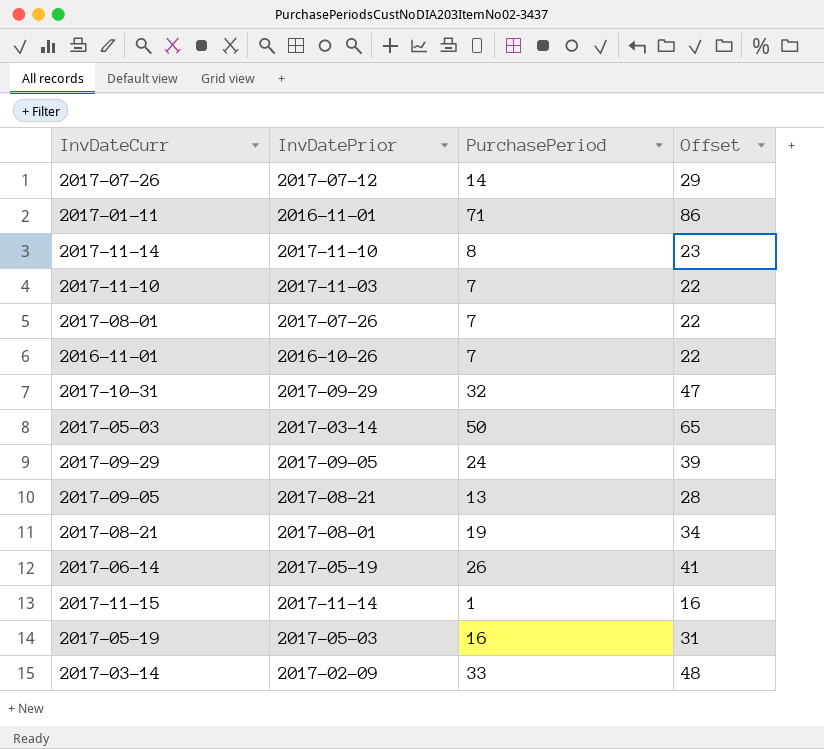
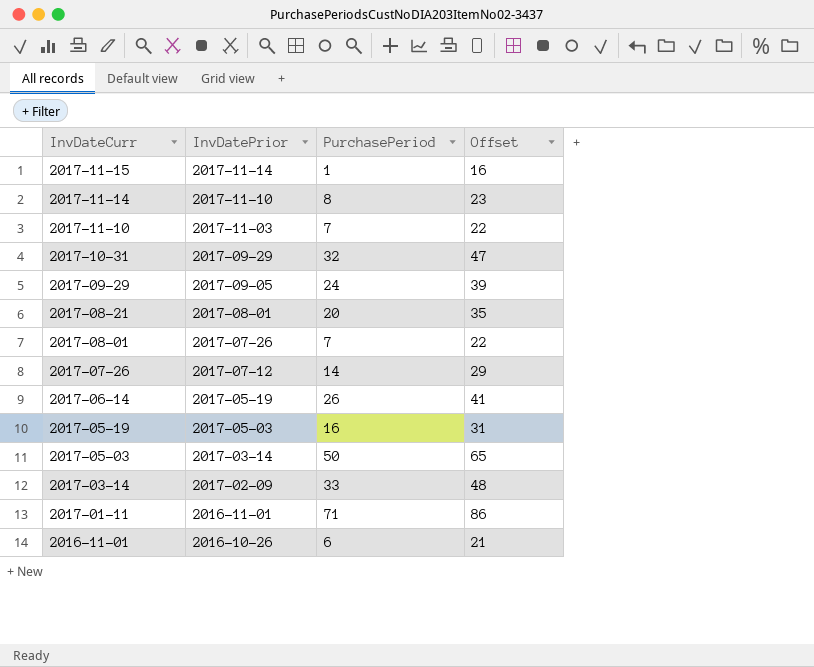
row order: none -> InvDateCurr descending
row 2017-09-05: 2017-08-21 | 13 | 28 -> none
2017-08-21 | PurchasePeriod: 19 -> 20
2017-08-21 | Offset: 34 -> 35
2016-11-01 | PurchasePeriod: 7 -> 6
2016-11-01 | Offset: 22 -> 21

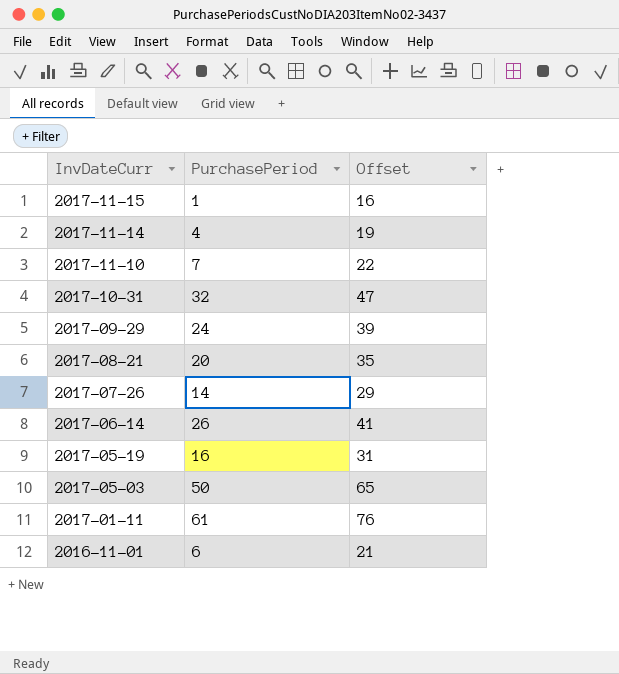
column InvDatePrior | position: 2 -> none
row 2017-08-01: 2017-07-26 | 7 | 22 -> none
row 2017-03-14: 2017-02-09 | 33 | 48 -> none
2017-11-14 | PurchasePeriod: 8 -> 4
2017-11-14 | Offset: 23 -> 19
2017-01-11 | PurchasePeriod: 71 -> 61
2017-01-11 | Offset: 86 -> 76

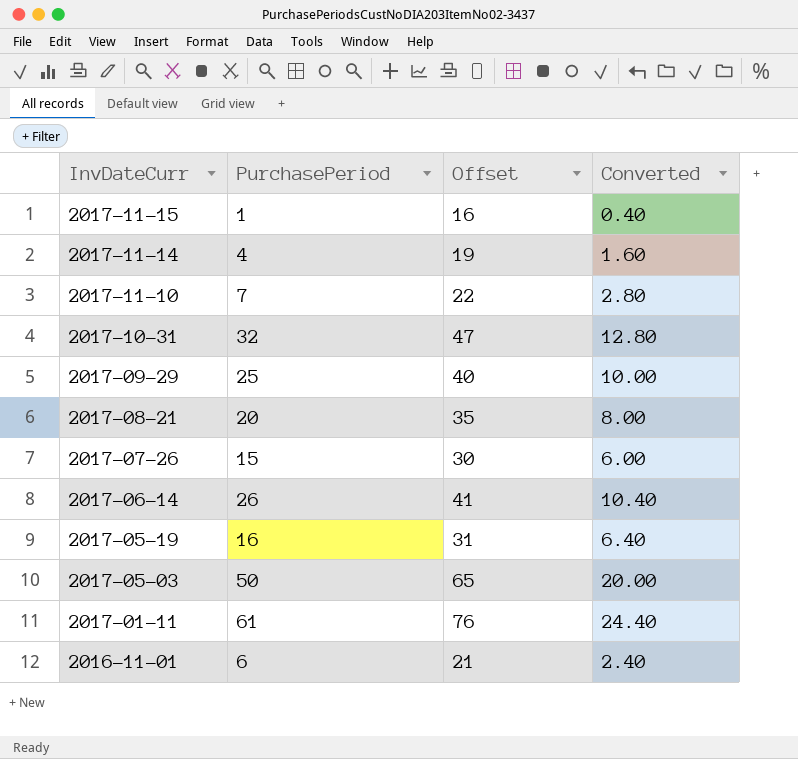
column Converted | formula: none -> [PurchasePeriod] * 0.4
2017-09-29 | PurchasePeriod: 24 -> 25
2017-09-29 | Offset: 39 -> 40
2017-07-26 | PurchasePeriod: 14 -> 15
2017-07-26 | Offset: 29 -> 30

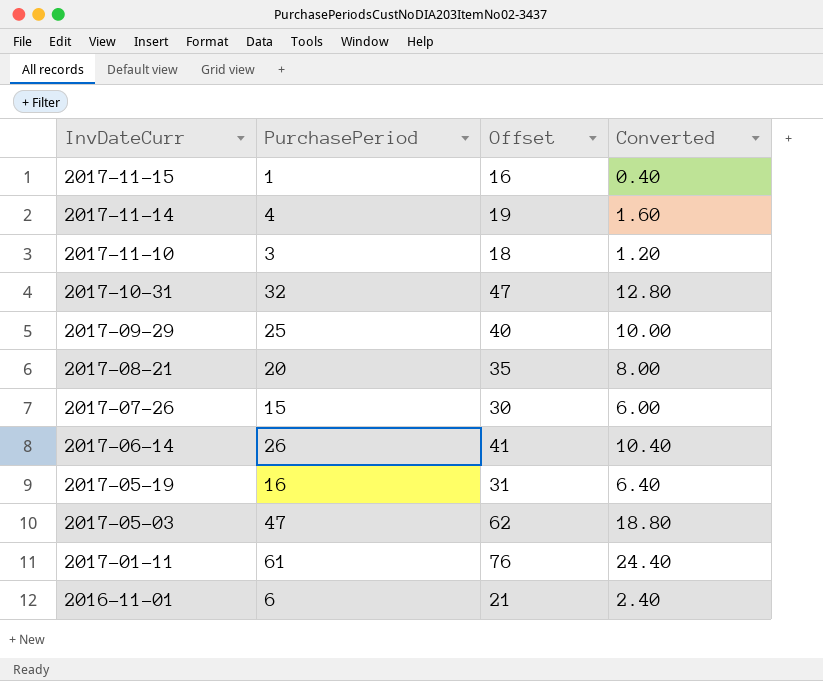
2017-11-10 | PurchasePeriod: 7 -> 3
2017-11-10 | Offset: 22 -> 18
2017-11-10 | Converted: 2.80 -> 1.20
2017-05-03 | PurchasePeriod: 50 -> 47
2017-05-03 | Offset: 65 -> 62
2017-05-03 | Converted: 20.00 -> 18.80

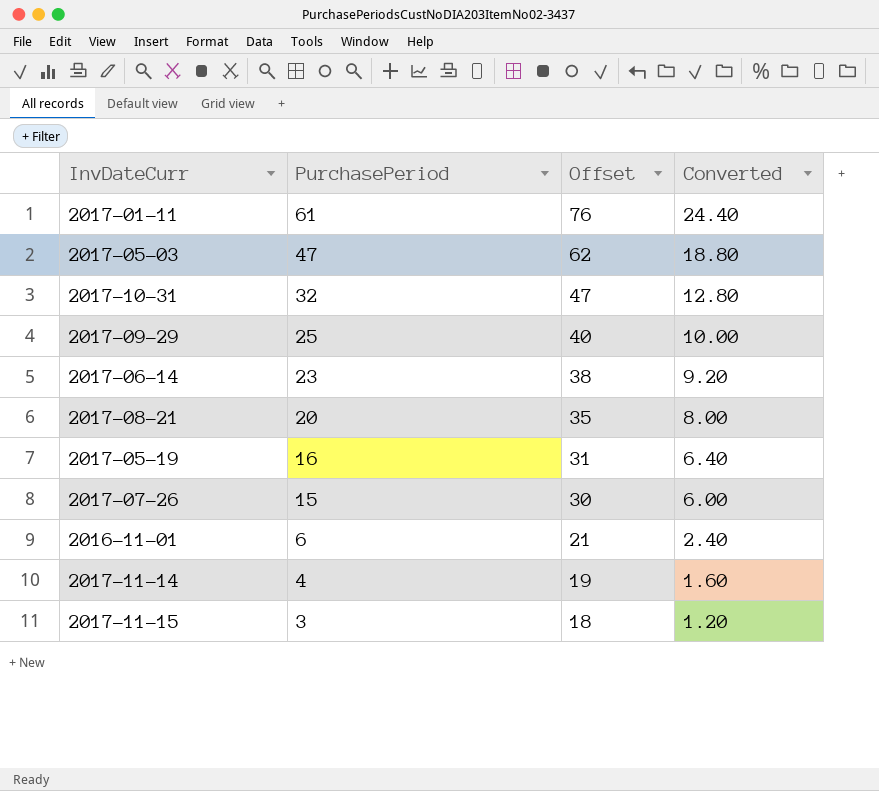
row order: InvDateCurr descending -> PurchasePeriod descending
row 2017-11-10: 3 | 18 | 1.20 -> none
2017-06-14 | PurchasePeriod: 26 -> 23
2017-06-14 | Offset: 41 -> 38
2017-06-14 | Converted: 10.40 -> 9.20
2017-11-15 | PurchasePeriod: 1 -> 3
2017-11-15 | Offset: 16 -> 18
2017-11-15 | Converted: 0.40 -> 1.20

